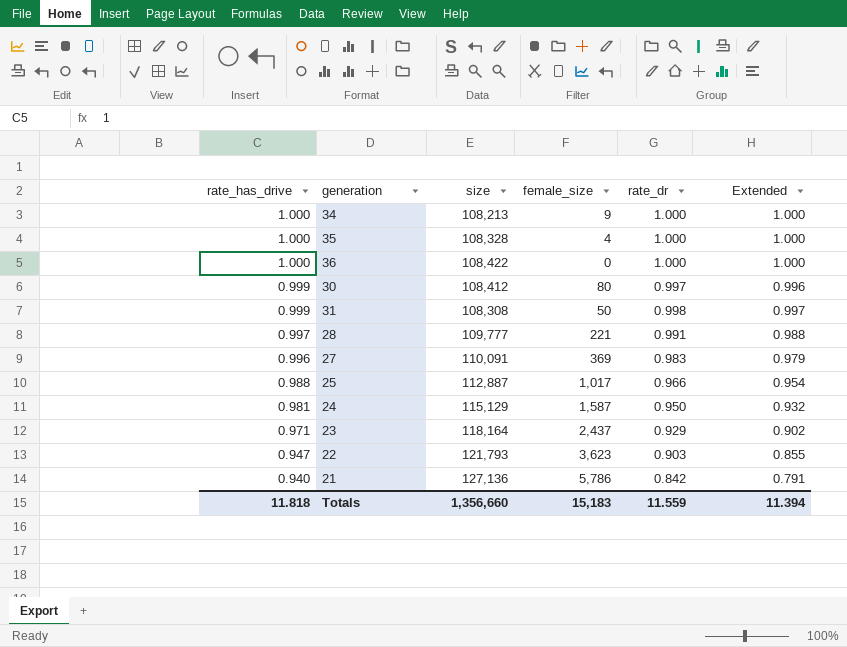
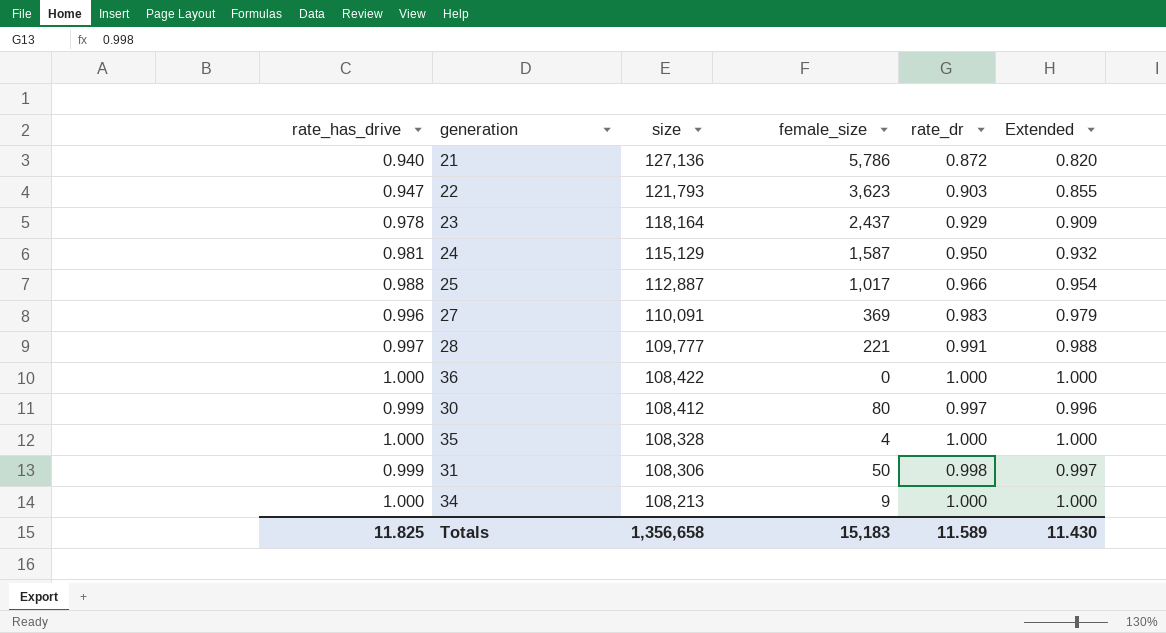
row order: rate_has_drive descending -> size descending
21 | rate_dr: 0.842 -> 0.872
21 | Extended: 0.791 -> 0.820
23 | rate_has_drive: 0.971 -> 0.978
23 | Extended: 0.902 -> 0.909
31 | size: 108,308 -> 108,306
Totals | rate_has_drive: 11.818 -> 11.825
Totals | size: 1,356,660 -> 1,356,658
Totals | rate_dr: 11.559 -> 11.589
Totals | Extended: 11.394 -> 11.430

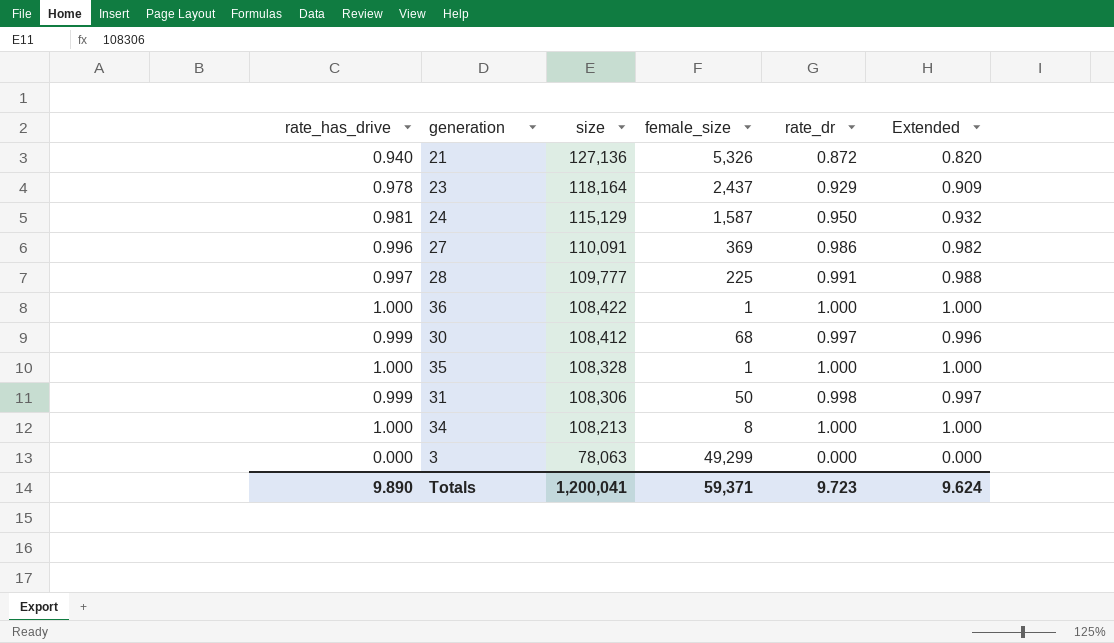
row 22: 0.947 | 121,793 | 3,623 | 0.903 | 0.855 -> none
row 25: 0.988 | 112,887 | 1,017 | 0.966 | 0.954 -> none
21 | female_size: 5,786 -> 5,326
27 | rate_dr: 0.983 -> 0.986
27 | Extended: 0.979 -> 0.982
28 | female_size: 221 -> 225
36 | female_size: 0 -> 1
30 | female_size: 80 -> 68
35 | female_size: 4 -> 1
34 | female_size: 9 -> 8
row 3: none -> 0.000 | 78,063 | 49,299 | 0.000 | 0.000
Totals | rate_has_drive: 11.825 -> 9.890
Totals | size: 1,356,658 -> 1,200,041
Totals | female_size: 15,183 -> 59,371
Totals | rate_dr: 11.589 -> 9.723
Totals | Extended: 11.430 -> 9.624

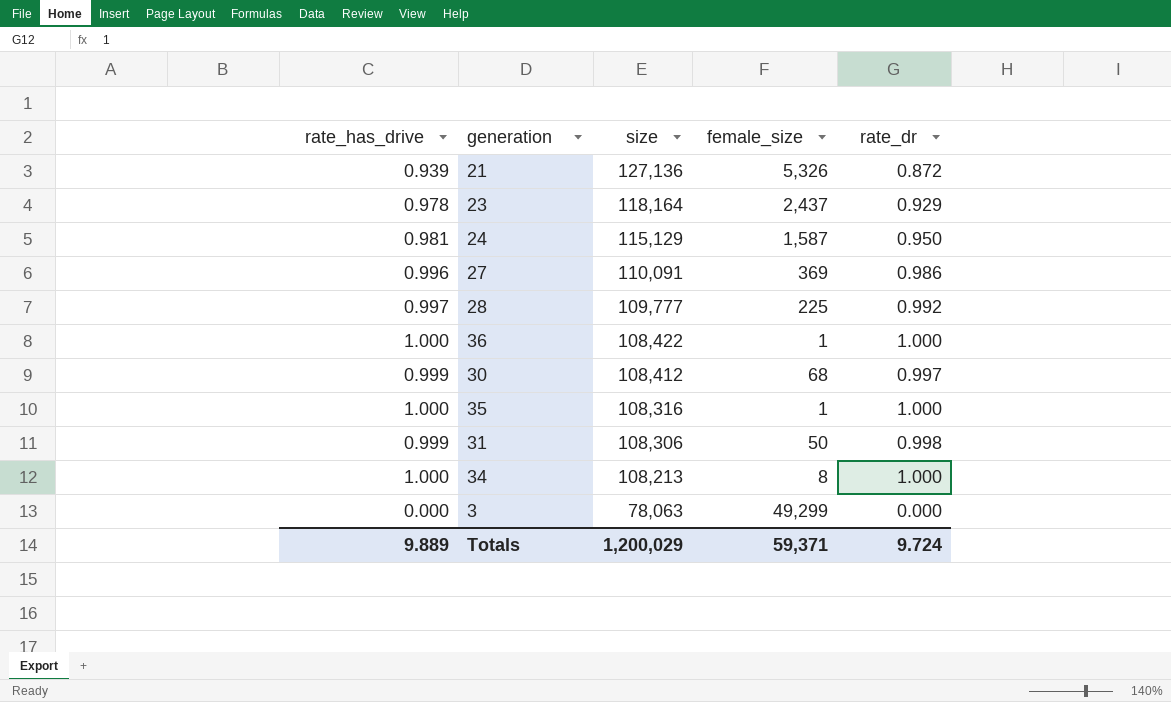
column Extended | formula: [rate_has_drive] * [rate_dr] -> none
21 | rate_has_drive: 0.940 -> 0.939
28 | rate_dr: 0.991 -> 0.992
35 | size: 108,328 -> 108,316
Totals | rate_has_drive: 9.890 -> 9.889
Totals | size: 1,200,041 -> 1,200,029
Totals | rate_dr: 9.723 -> 9.724

